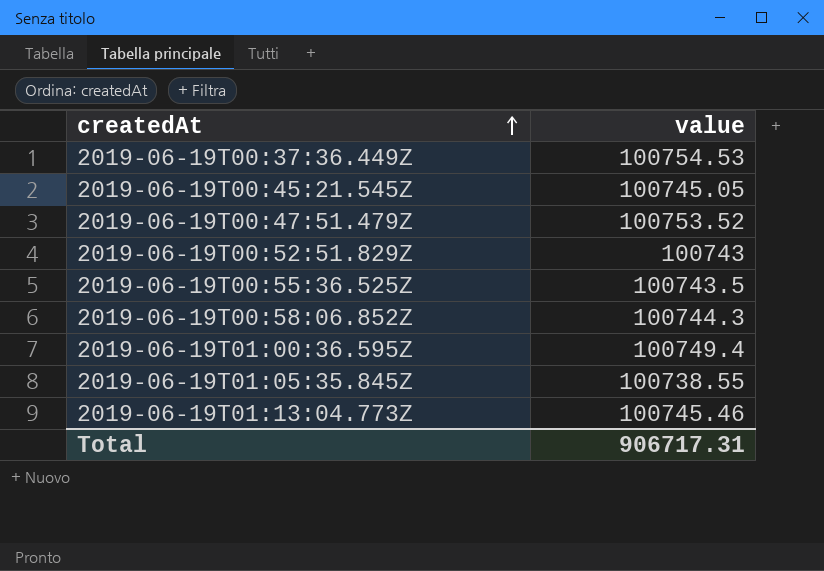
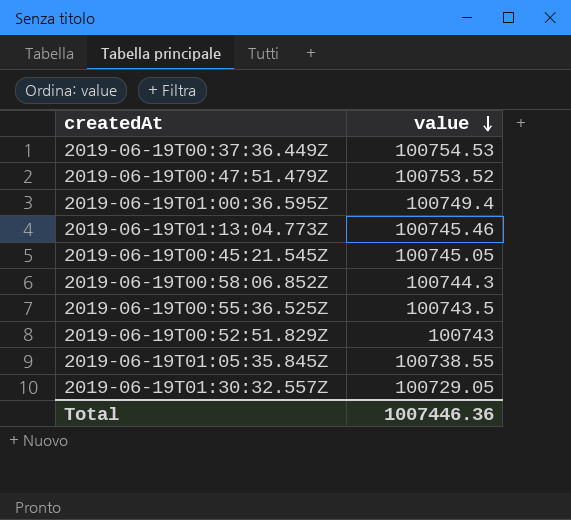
row order: createdAt ascending -> value descending
row 2019-06-19T01:30:32.557Z: none -> 100729.05
Total | value: 906717.31 -> 1007446.36

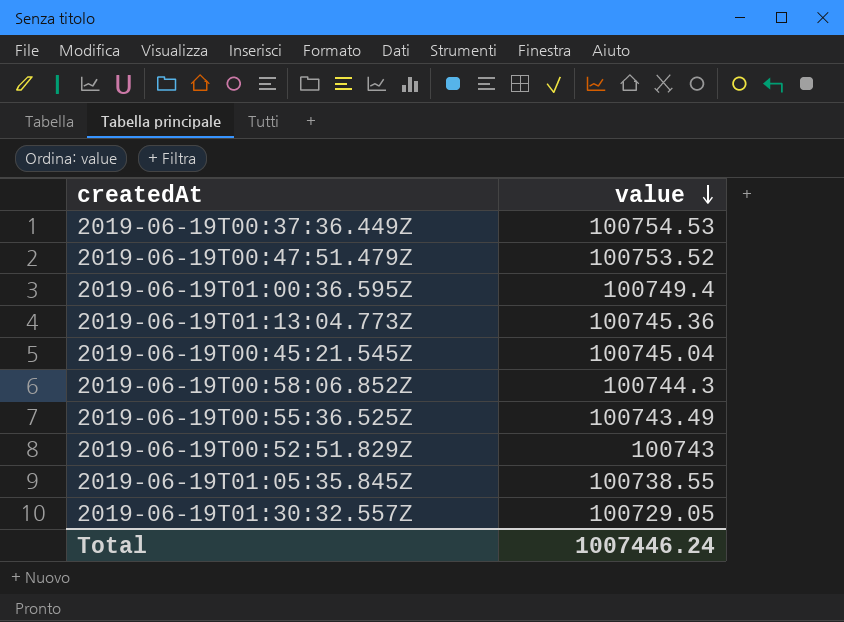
2019-06-19T01:13:04.773Z | value: 100745.46 -> 100745.36
2019-06-19T00:45:21.545Z | value: 100745.05 -> 100745.04
2019-06-19T00:55:36.525Z | value: 100743.5 -> 100743.49
Total | value: 1007446.36 -> 1007446.24

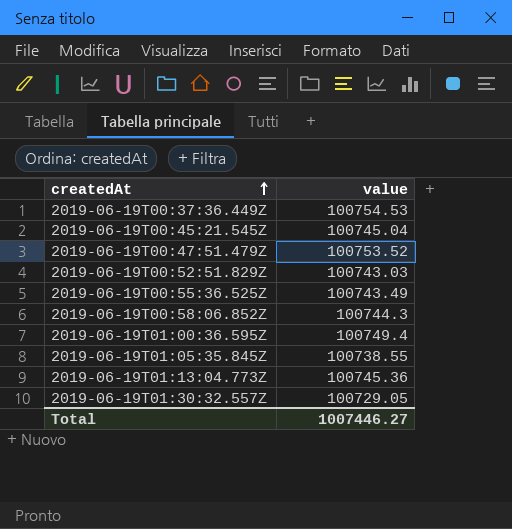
row order: value descending -> createdAt ascending
2019-06-19T00:52:51.829Z | value: 100743 -> 100743.03
Total | value: 1007446.24 -> 1007446.27

